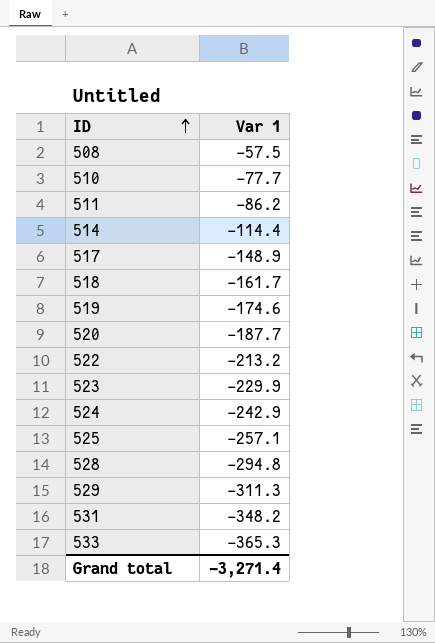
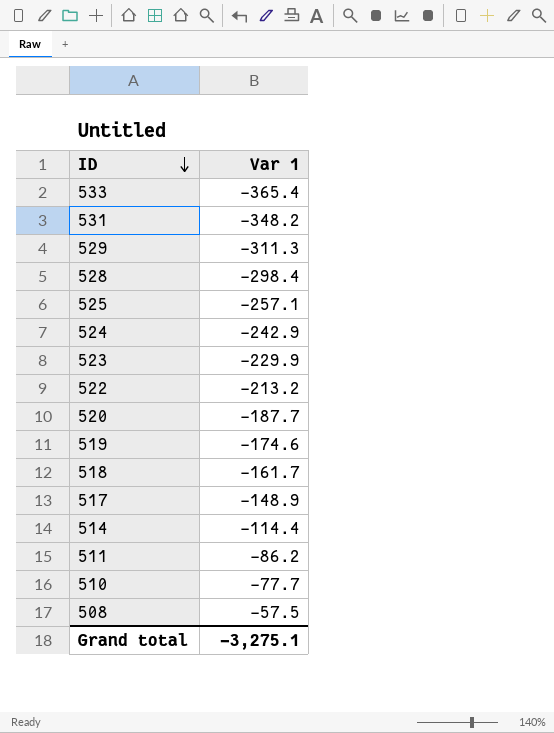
row order: ID ascending -> ID descending
533 | Var 1: -365.3 -> -365.4
528 | Var 1: -294.8 -> -298.4
Grand total | Var 1: -3,271.4 -> -3,275.1

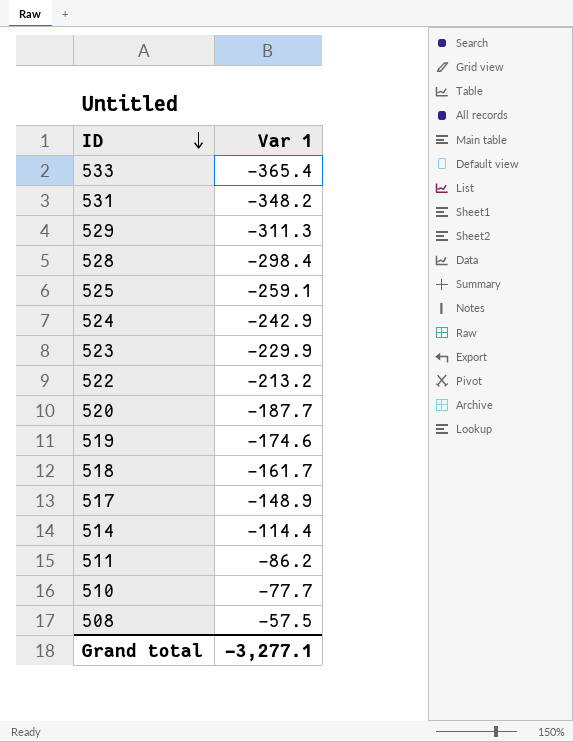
525 | Var 1: -257.1 -> -259.1
Grand total | Var 1: -3,275.1 -> -3,277.1

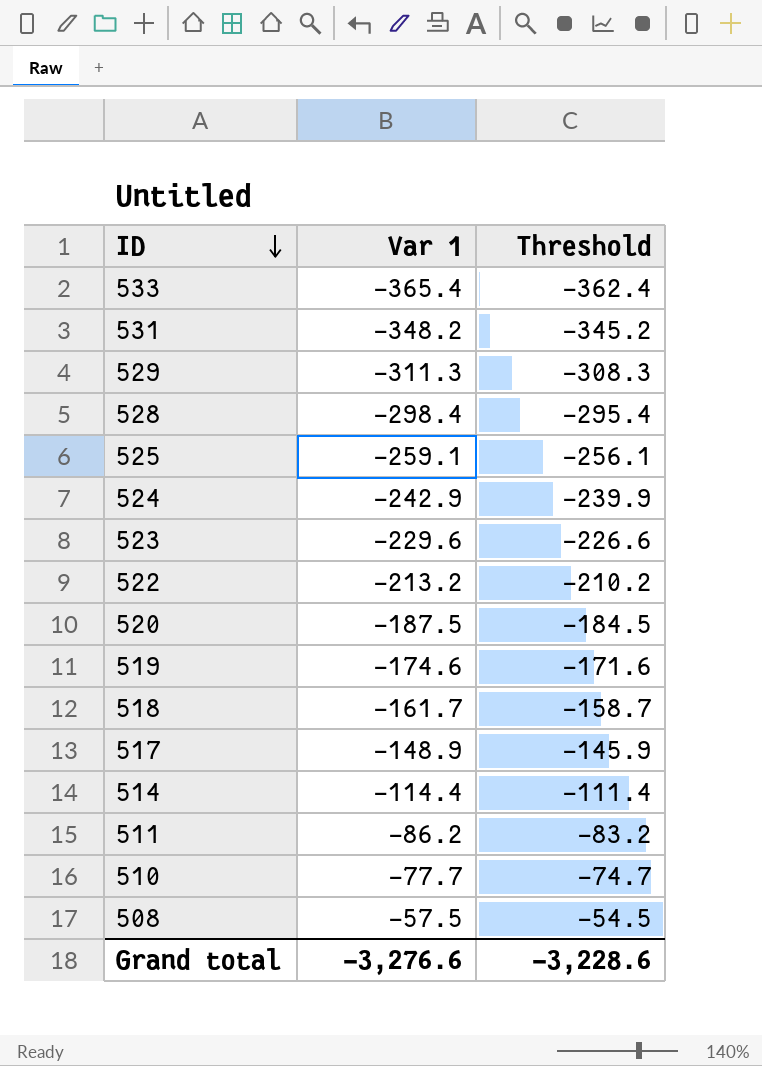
column Threshold | formula: none -> [Var 1] + 3
523 | Var 1: -229.9 -> -229.6
520 | Var 1: -187.7 -> -187.5
Grand total | Var 1: -3,277.1 -> -3,276.6

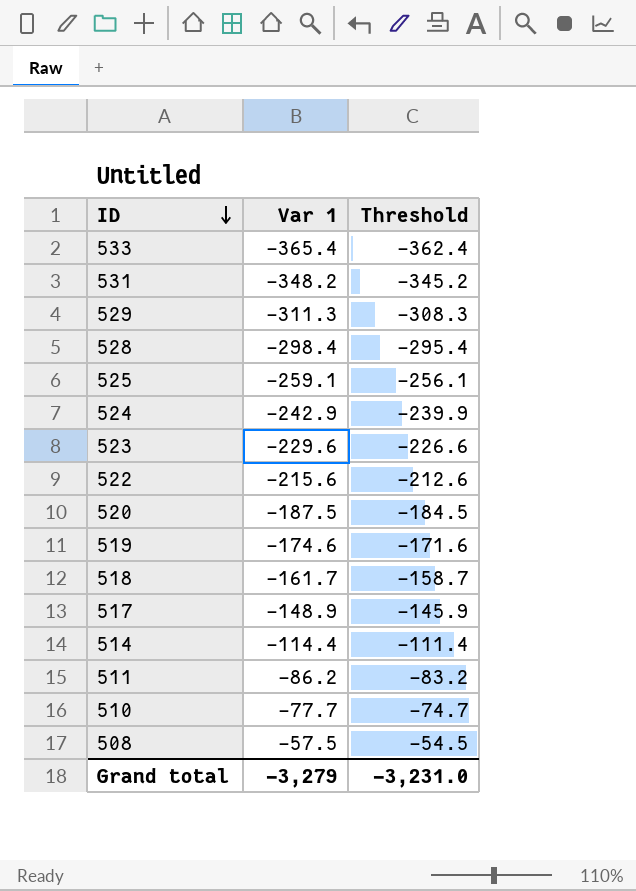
522 | Var 1: -213.2 -> -215.6
522 | Threshold: -210.2 -> -212.6
Grand total | Var 1: -3,276.6 -> -3,279
Grand total | Threshold: -3,228.6 -> -3,231.0

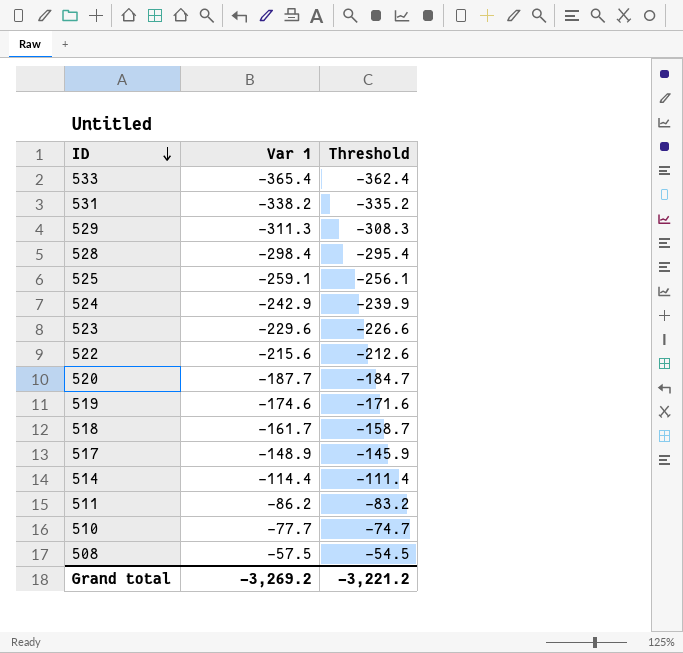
531 | Var 1: -348.2 -> -338.2
531 | Threshold: -345.2 -> -335.2
520 | Var 1: -187.5 -> -187.7
520 | Threshold: -184.5 -> -184.7
Grand total | Var 1: -3,279 -> -3,269.2
Grand total | Threshold: -3,231.0 -> -3,221.2

